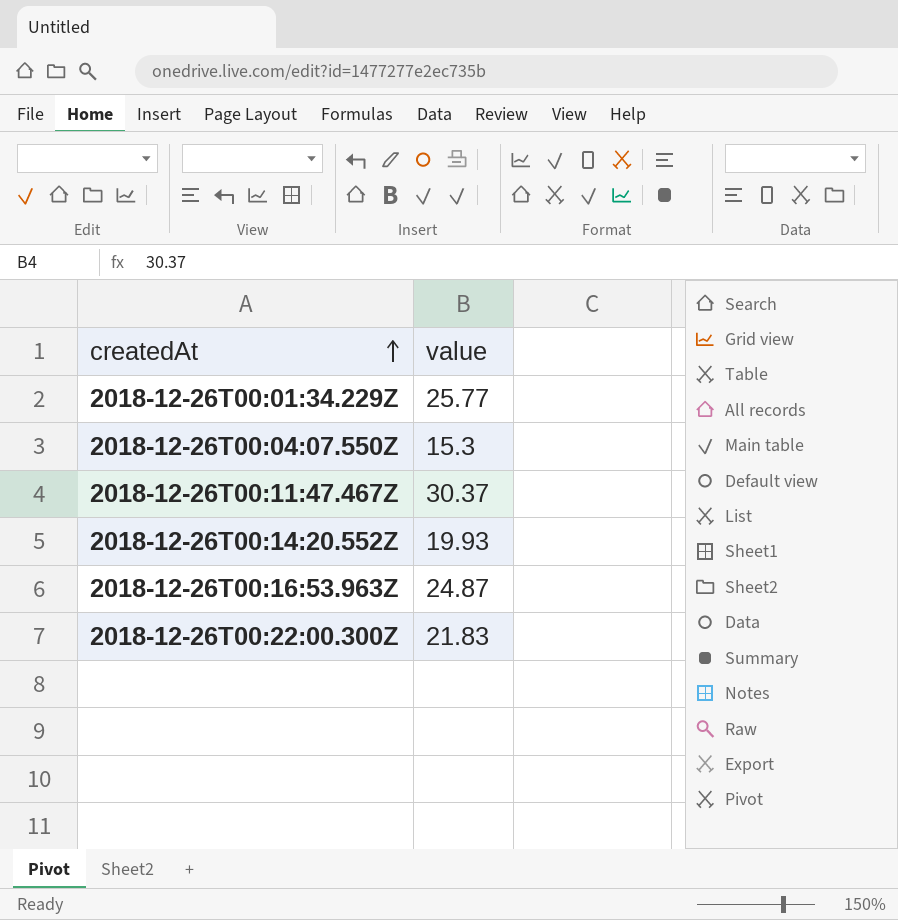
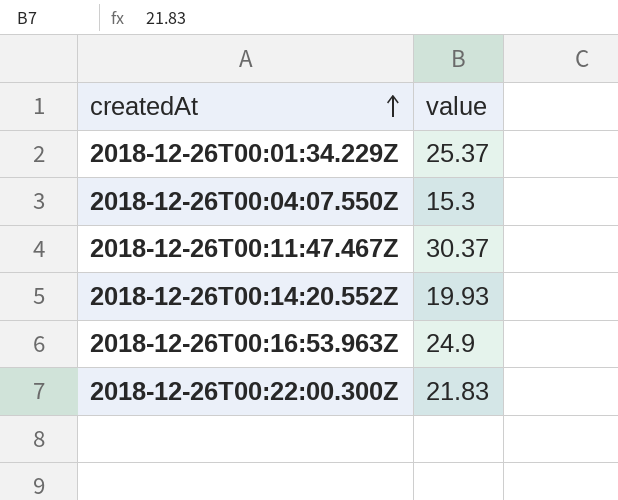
2018-12-26T00:01:34.229Z | value: 25.77 -> 25.37
2018-12-26T00:16:53.963Z | value: 24.87 -> 24.9

